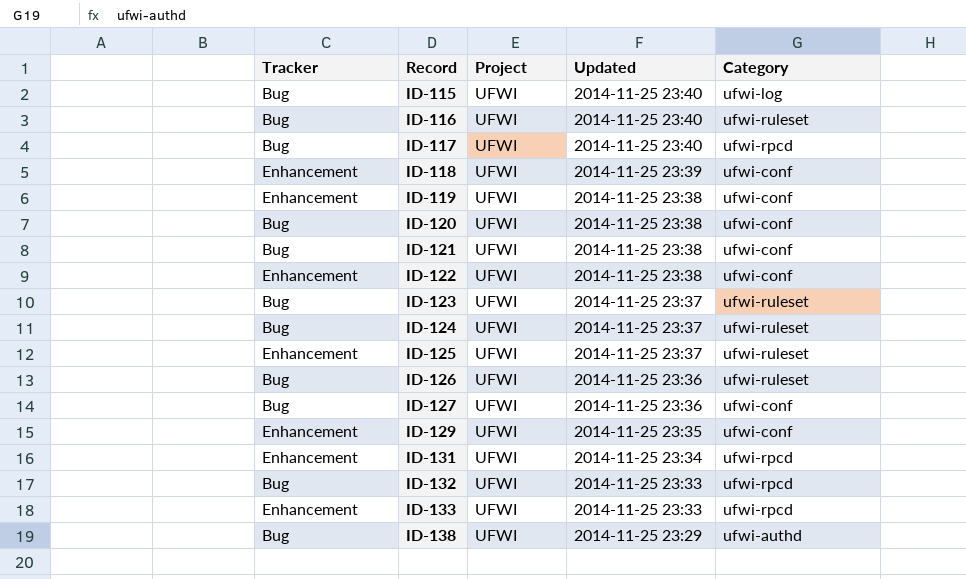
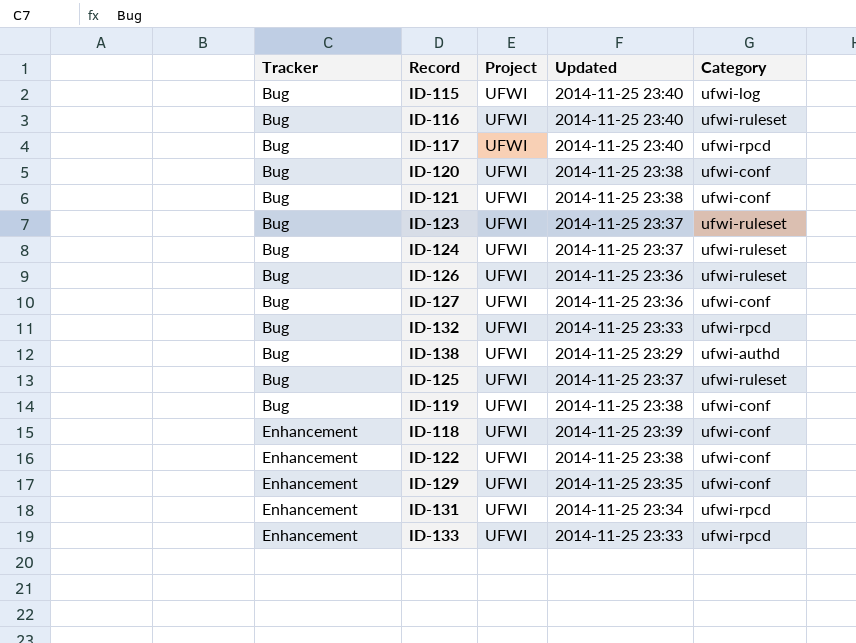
row order: Record ascending -> Tracker ascending
ID-125 | Tracker: Enhancement -> Bug
ID-119 | Tracker: Enhancement -> Bug

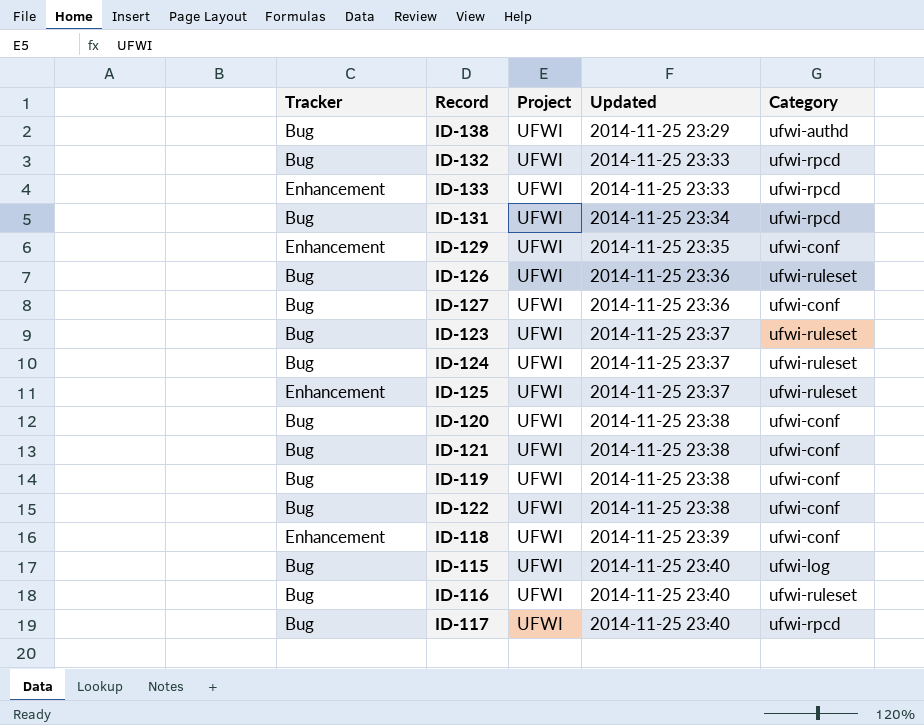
row order: Tracker ascending -> Updated ascending
ID-131 | Tracker: Enhancement -> Bug
ID-125 | Tracker: Bug -> Enhancement
ID-122 | Tracker: Enhancement -> Bug

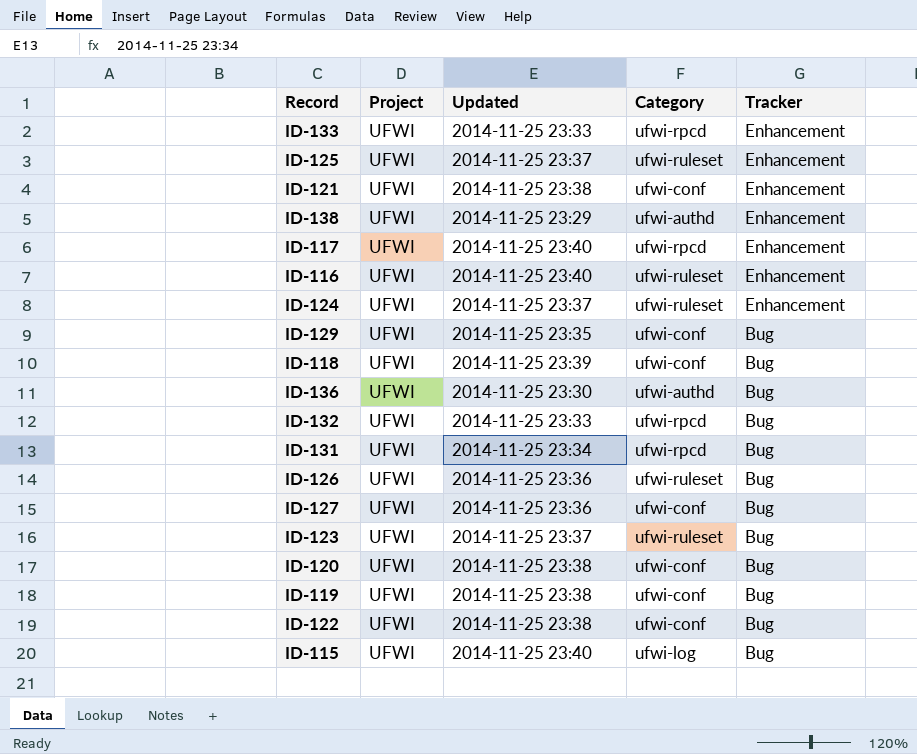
row order: Updated ascending -> Tracker descending
column Tracker | position: 1 -> 5
ID-121 | Tracker: Bug -> Enhancement
ID-138 | Tracker: Bug -> Enhancement
ID-117 | Tracker: Bug -> Enhancement
ID-116 | Tracker: Bug -> Enhancement
ID-124 | Tracker: Bug -> Enhancement
ID-129 | Tracker: Enhancement -> Bug
ID-118 | Tracker: Enhancement -> Bug
row ID-136: none -> UFWI | 2014-11-25 23:30 | ufwi-authd | Bug

